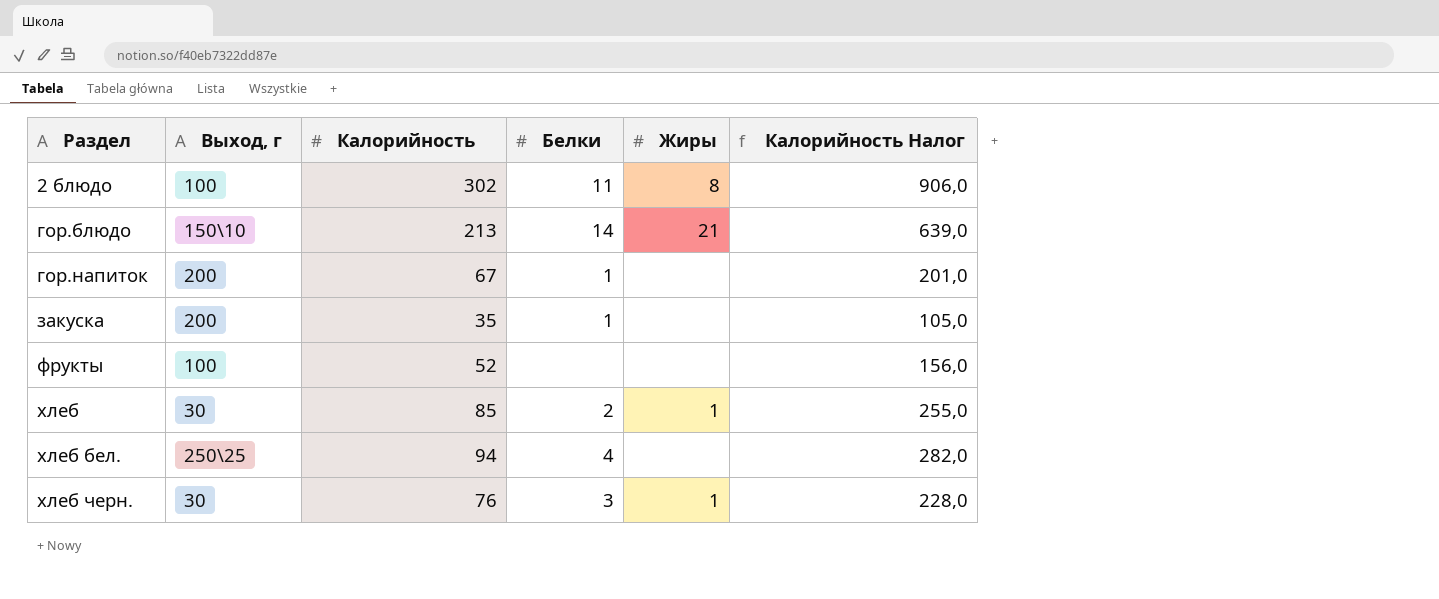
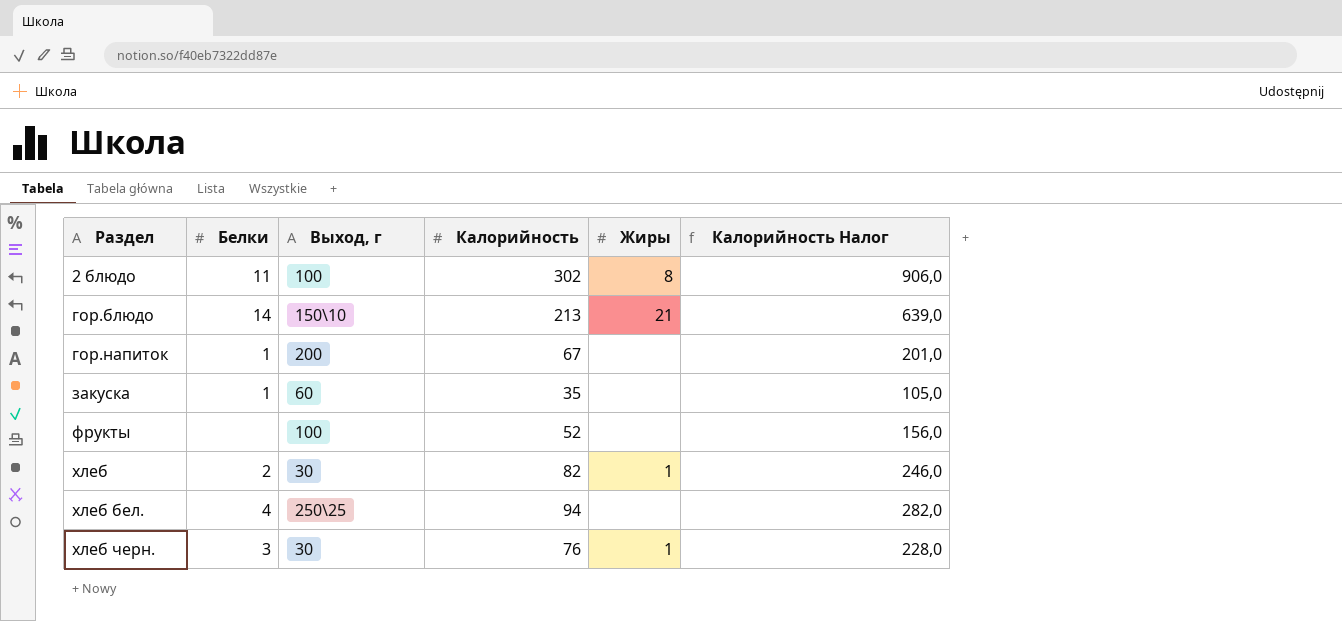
column Белки | position: 4 -> 2
закуска | Выход, г: 200 -> 60
хлеб | Калорийность: 85 -> 82
хлеб | Калорийность Налог: 255,0 -> 246,0

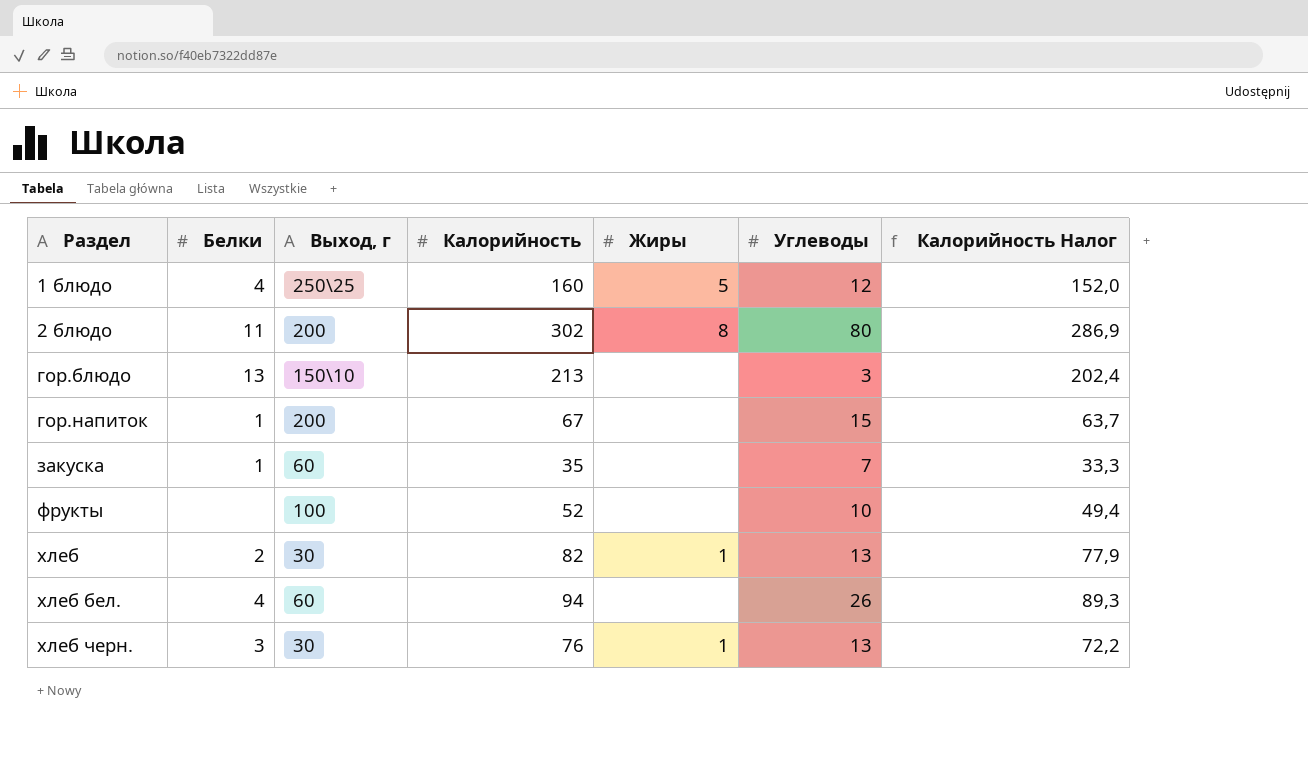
column Углеводы | position: none -> 6
column Калорийность Налог | formula: [Калорийность] * 3 -> [Калорийность] * 0,95
row 1 блюдо: none -> 4 | 250\25 | 160 | 5 | 12 | 152,0
2 блюдо | Выход, г: 100 -> 200
гор.блюдо | Белки: 14 -> 13
гор.блюдо | Жиры: 21 -> none
хлеб бел. | Выход, г: 250\25 -> 60

